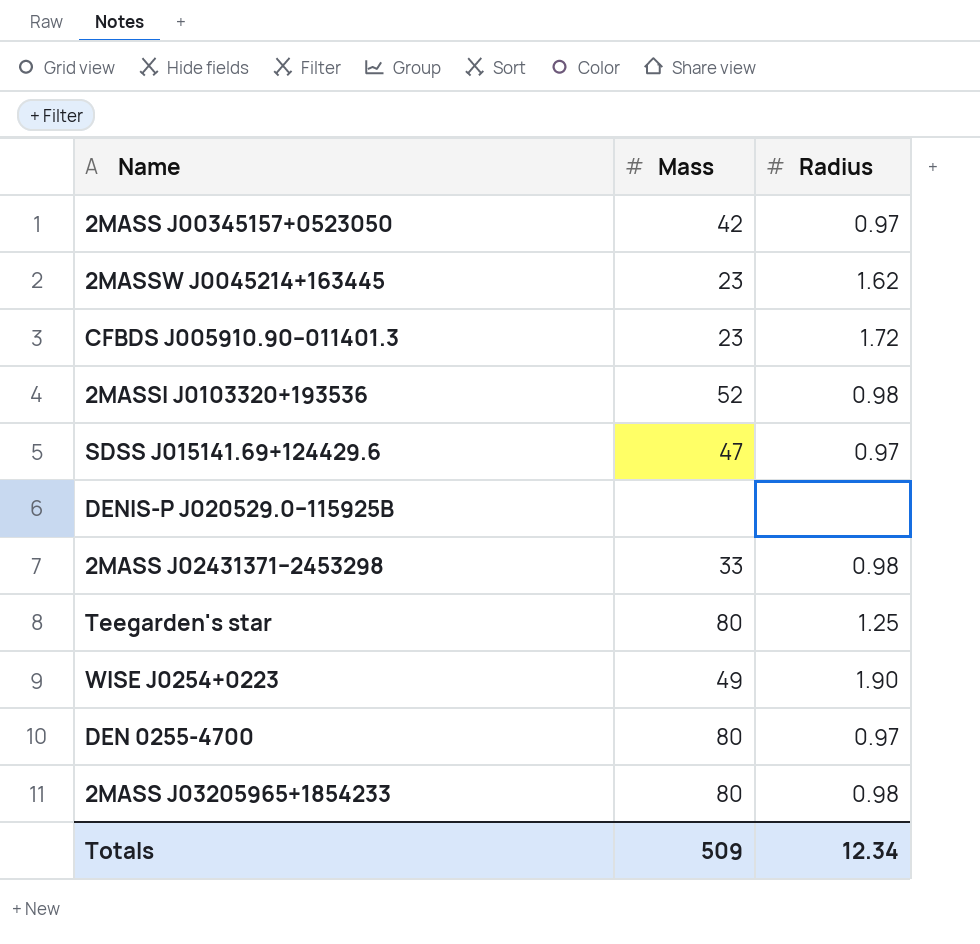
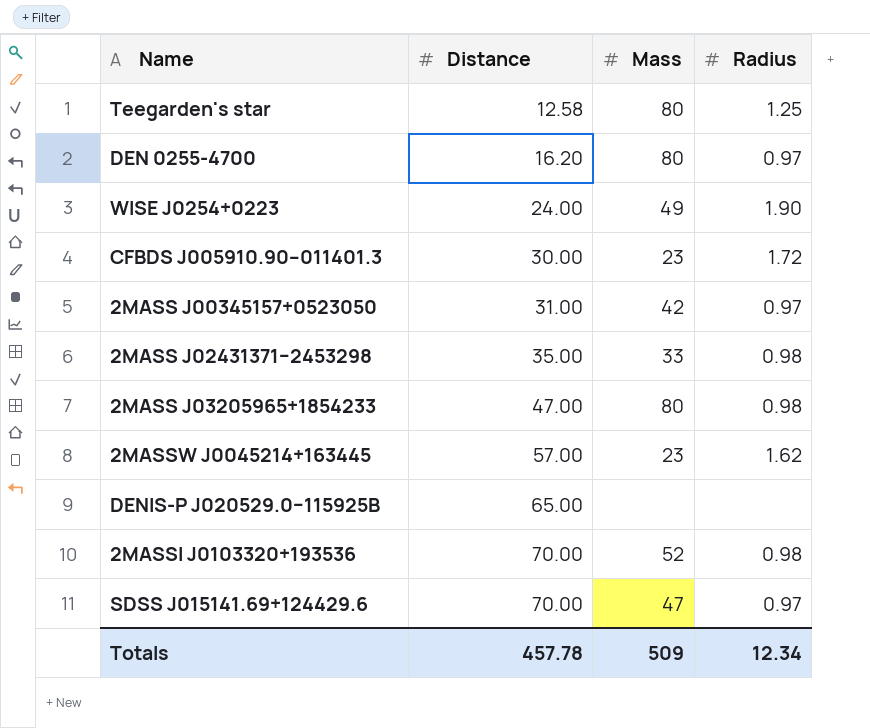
row order: none -> Distance ascending
column Distance | position: none -> 2

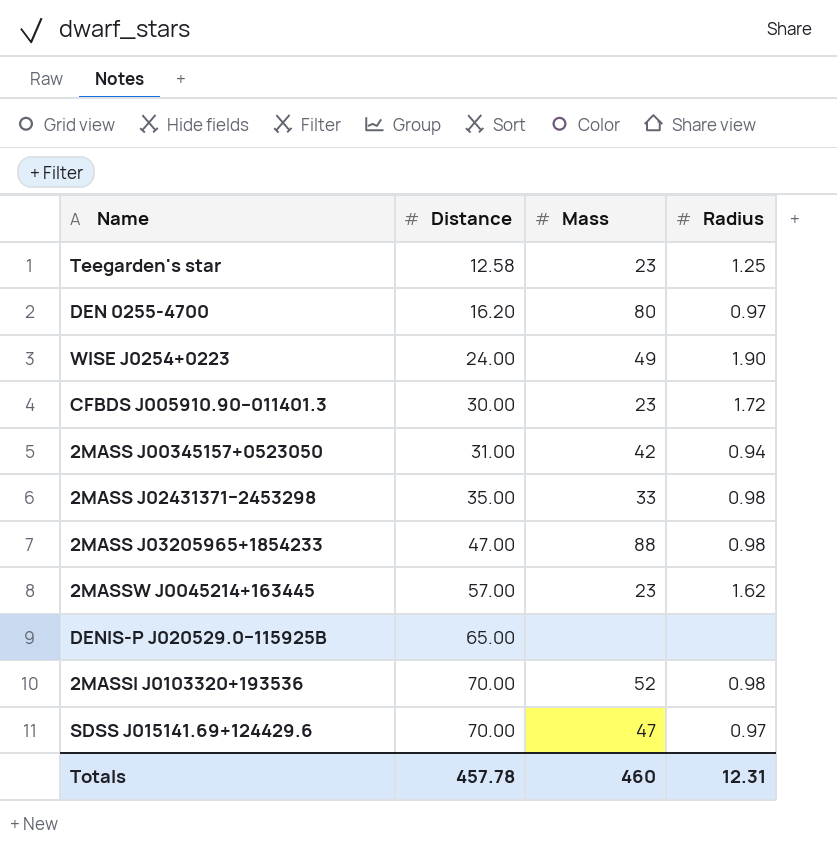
Teegarden's star | Mass: 80 -> 23
2MASS J00345157+0523050 | Radius: 0.97 -> 0.94
2MASS J03205965+1854233 | Mass: 80 -> 88
Totals | Mass: 509 -> 460
Totals | Radius: 12.34 -> 12.31

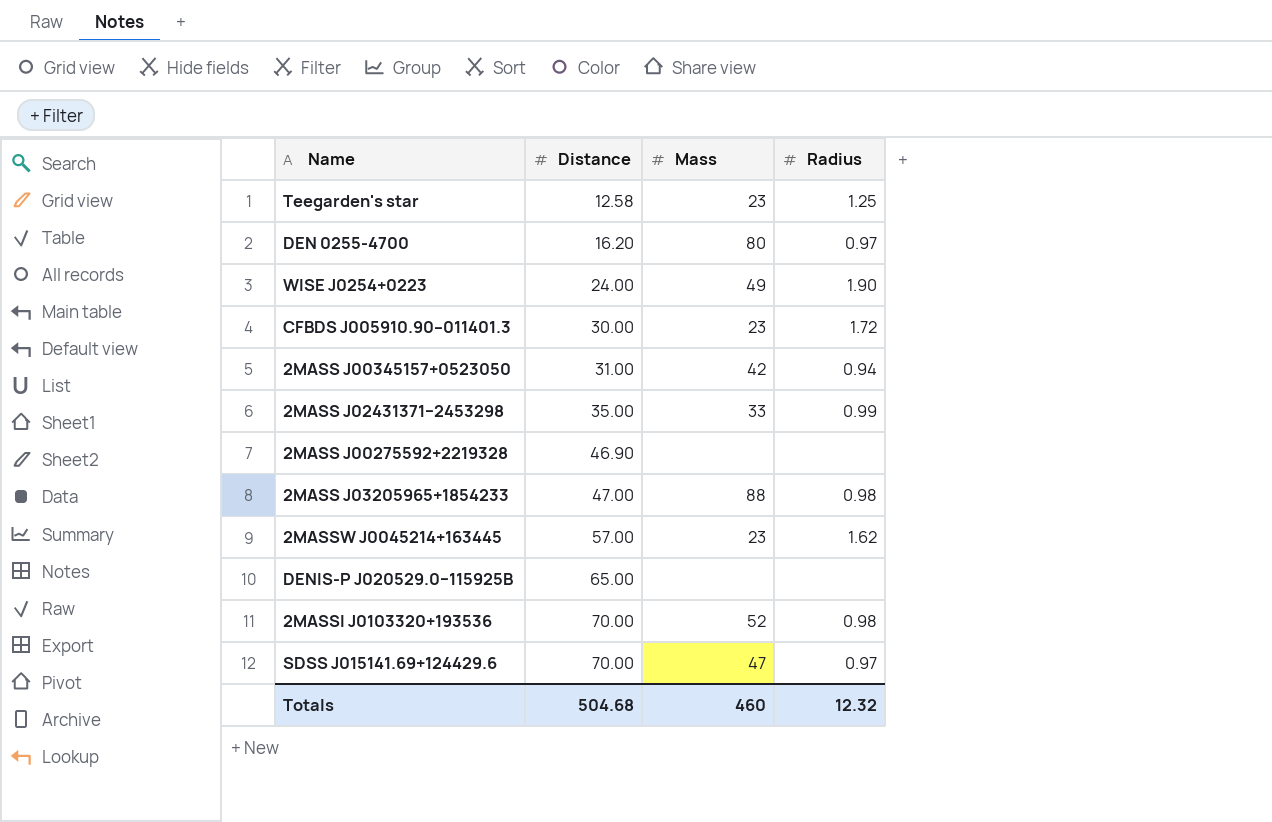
2MASS J02431371−2453298 | Radius: 0.98 -> 0.99
row 2MASS J00275592+2219328: none -> 46.90 | none | none
Totals | Distance: 457.78 -> 504.68
Totals | Radius: 12.31 -> 12.32

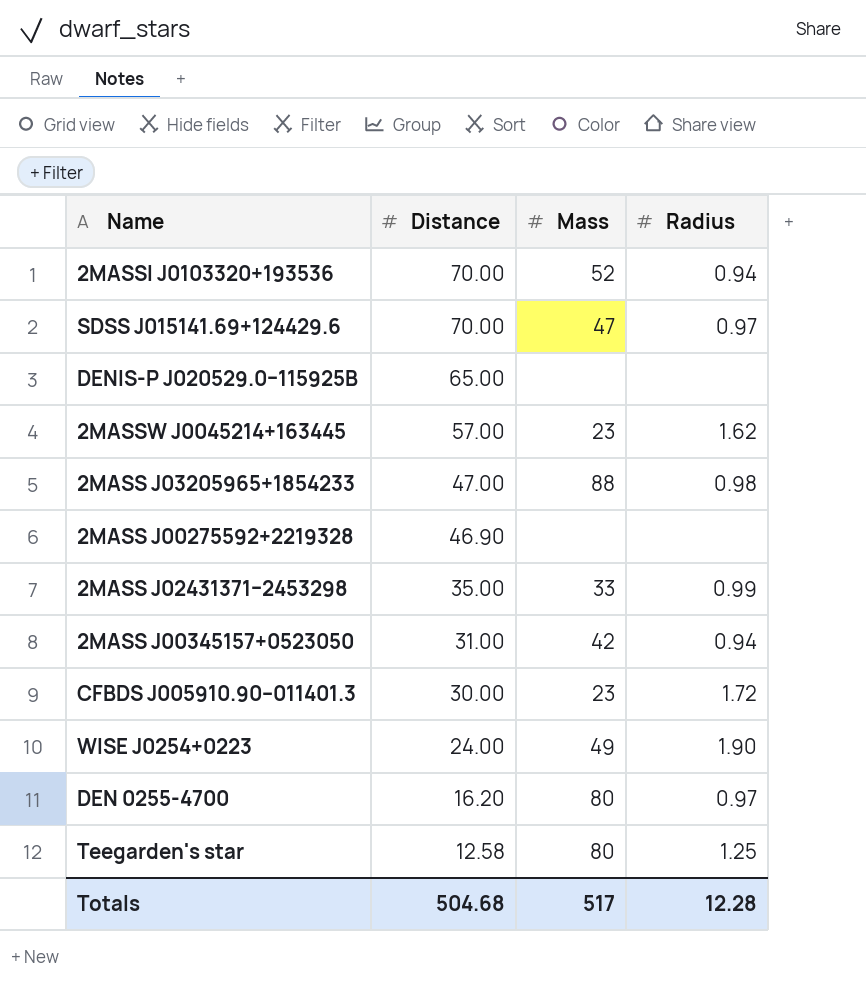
row order: Distance ascending -> Distance descending
2MASSI J0103320+193536 | Radius: 0.98 -> 0.94
Teegarden's star | Mass: 23 -> 80
Totals | Mass: 460 -> 517
Totals | Radius: 12.32 -> 12.28

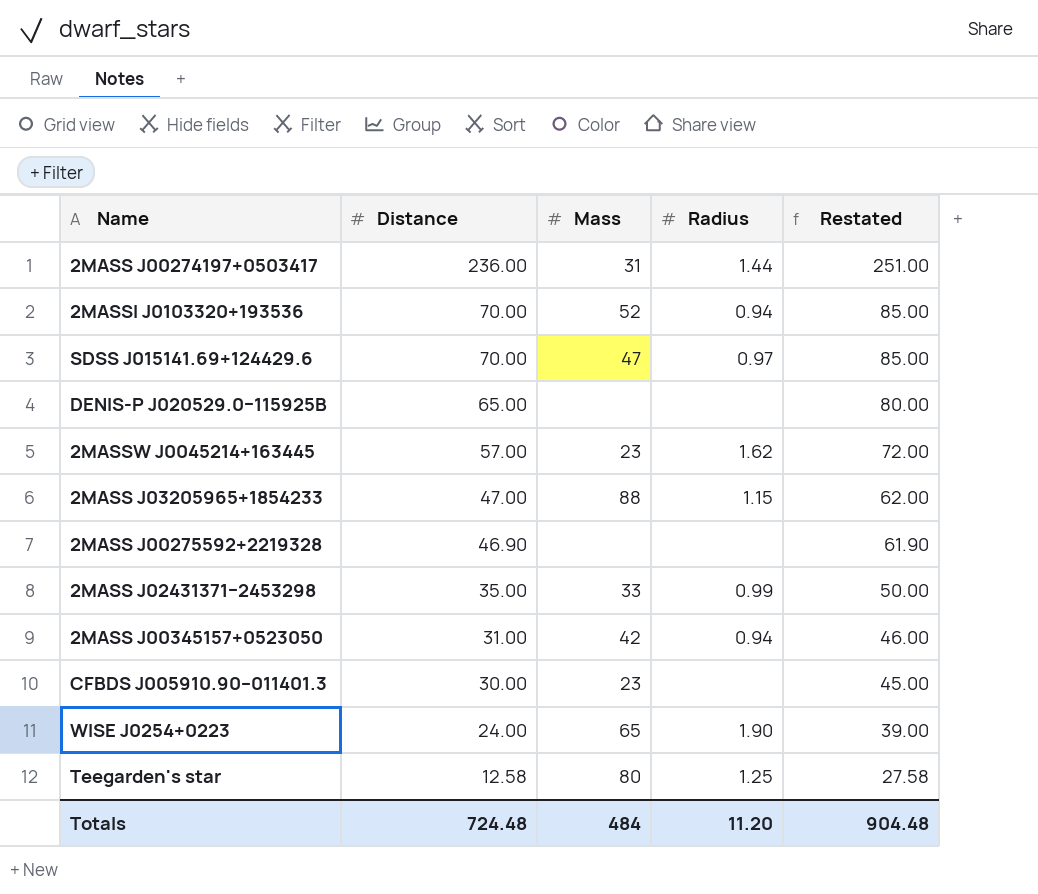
column Restated | formula: none -> [Distance] + 15
row DEN 0255-4700: 16.20 | 80 | 0.97 -> none
row 2MASS J00274197+0503417: none -> 236.00 | 31 | 1.44 | 251.00
2MASS J03205965+1854233 | Radius: 0.98 -> 1.15
CFBDS J005910.90–011401.3 | Radius: 1.72 -> none
WISE J0254+0223 | Mass: 49 -> 65
Totals | Distance: 504.68 -> 724.48
Totals | Mass: 517 -> 484
Totals | Radius: 12.28 -> 11.20

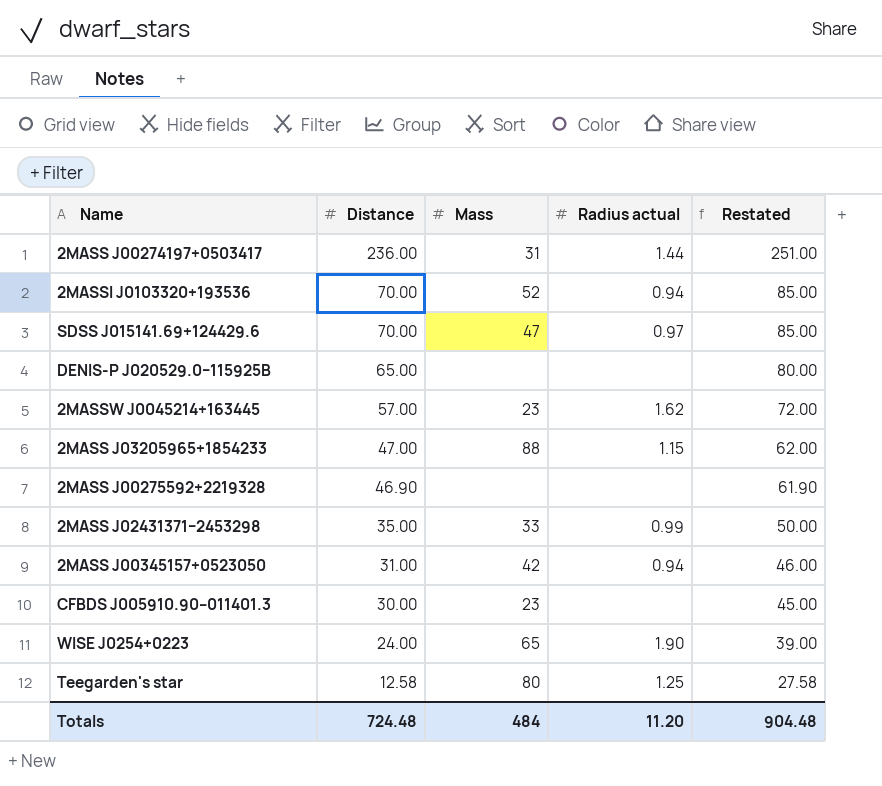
column name: Radius -> Radius actual

